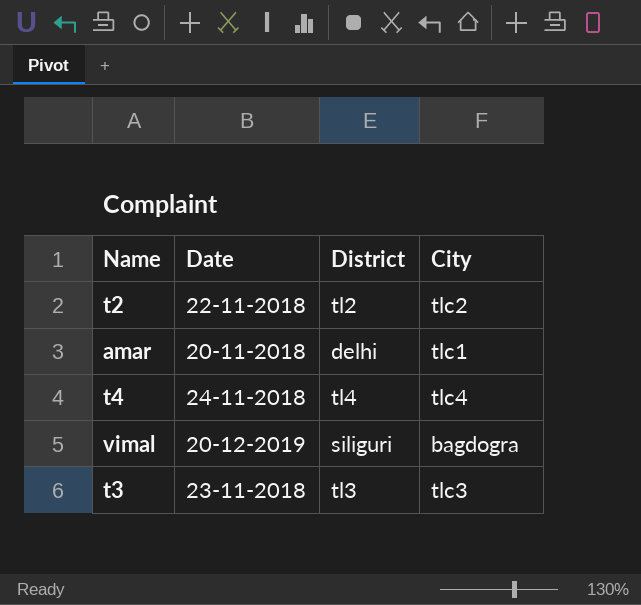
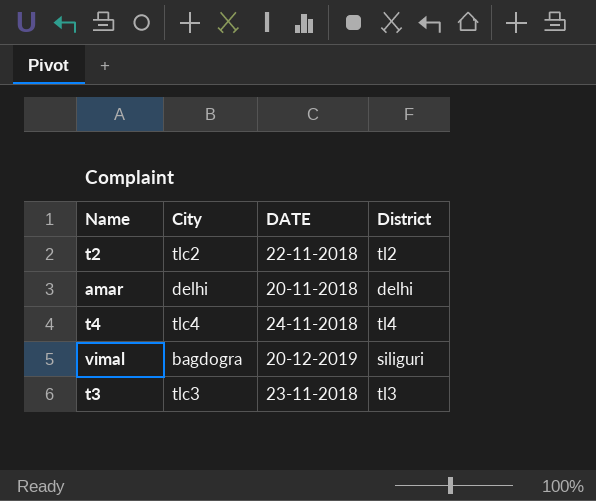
column City | position: 4 -> 2
column name: Date -> DATE
amar | City: tlc1 -> delhi

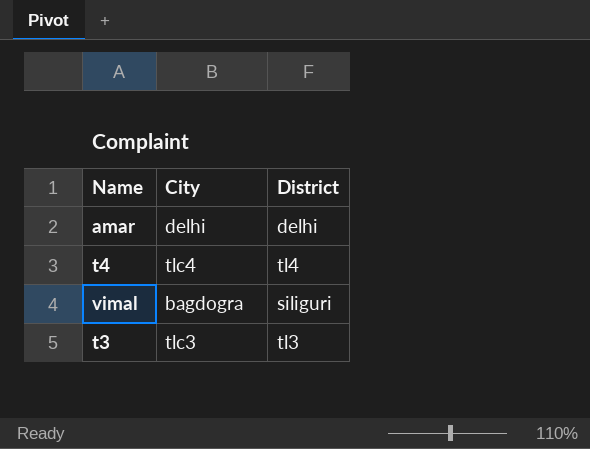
column DATE | position: 3 -> none
row t2: tlc2 | 22-11-2018 | tl2 -> none

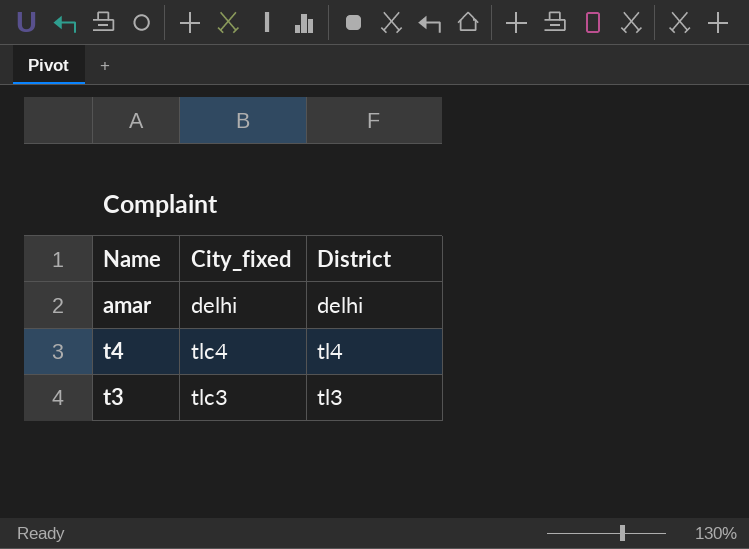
column name: City -> City_fixed
row vimal: bagdogra | siliguri -> none

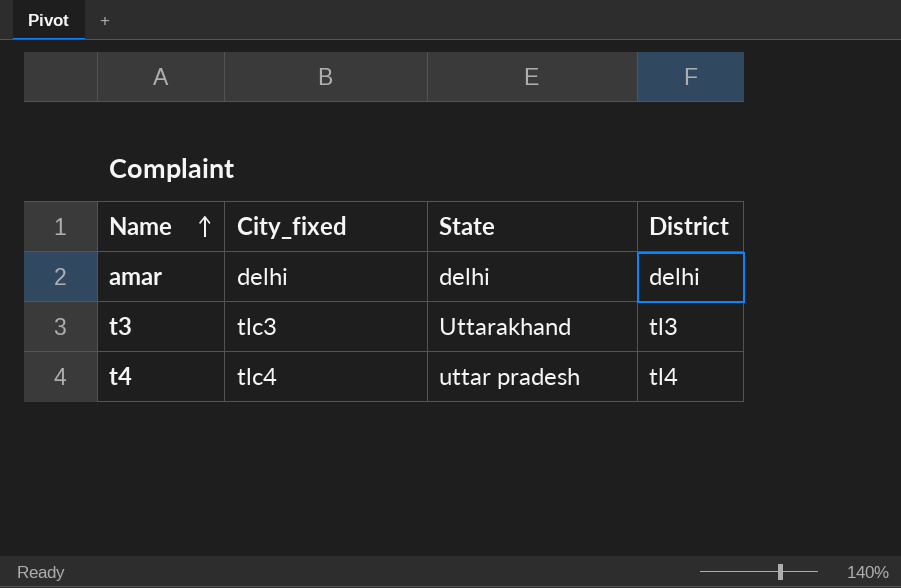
row order: none -> Name ascending
column State | position: none -> 3

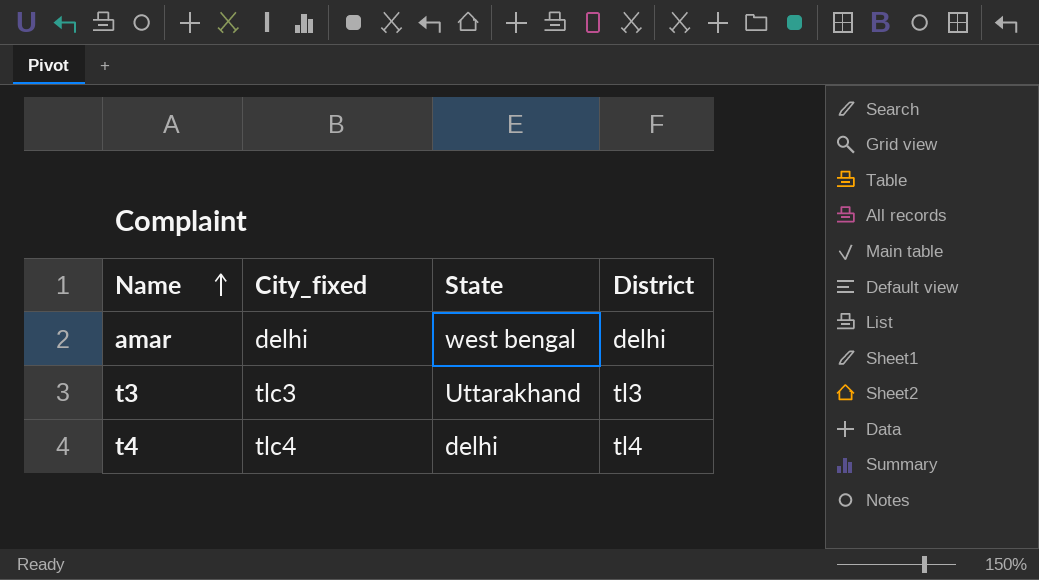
amar | State: delhi -> west bengal
t4 | State: uttar pradesh -> delhi

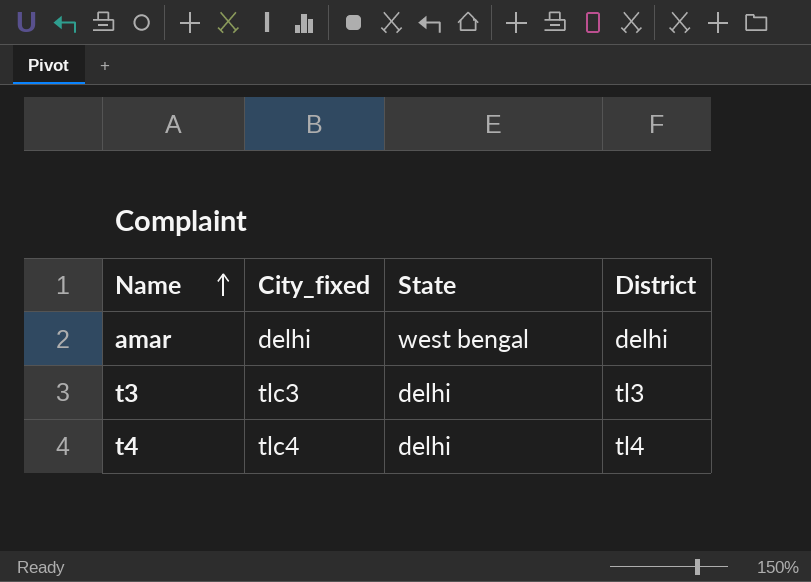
t3 | State: Uttarakhand -> delhi

